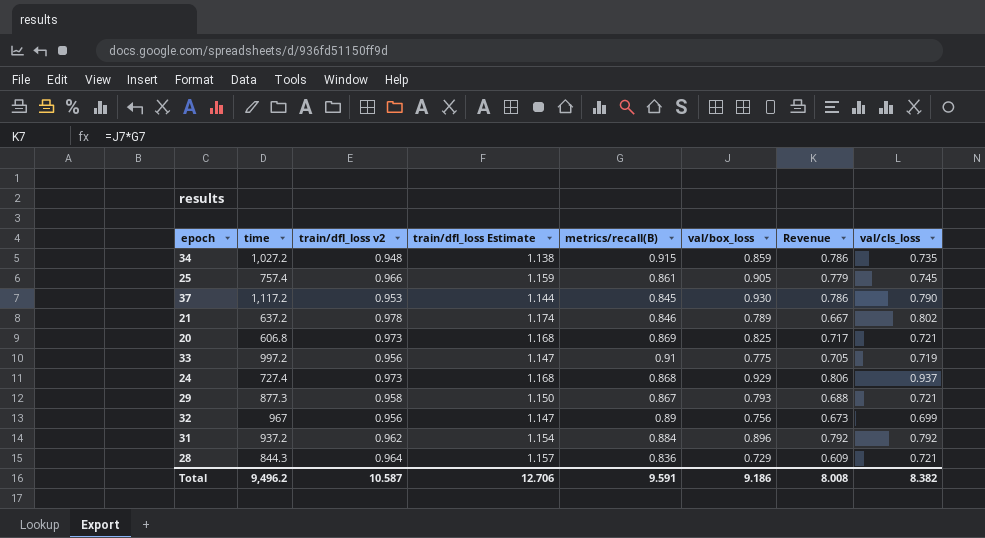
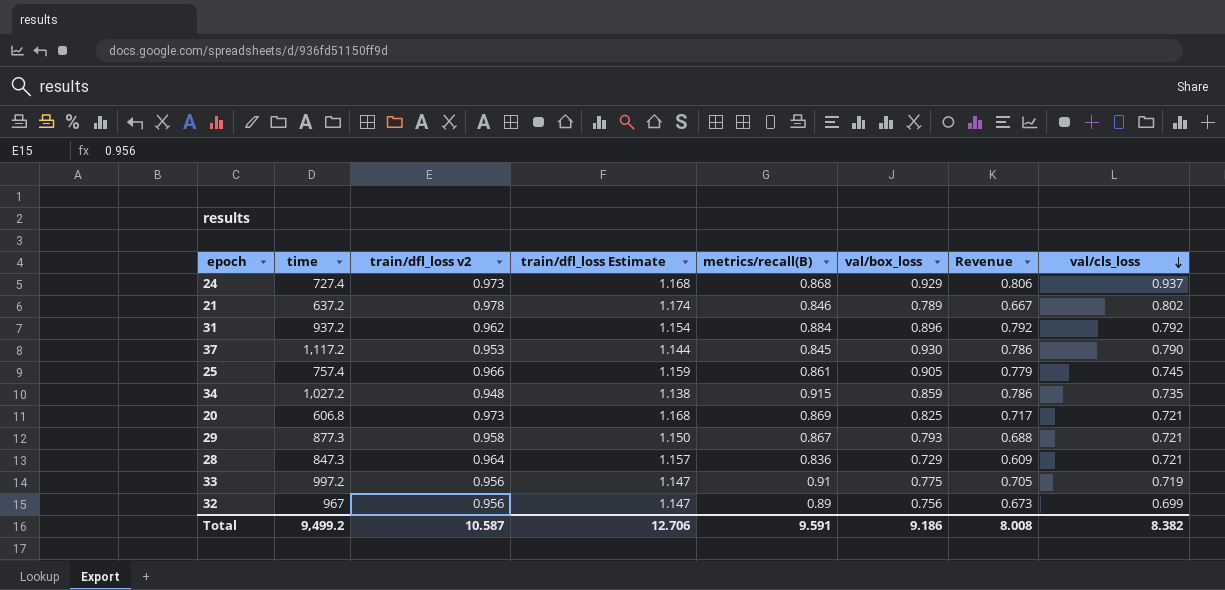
row order: none -> val/cls_loss descending
28 | time: 844.3 -> 847.3
Total | time: 9,496.2 -> 9,499.2

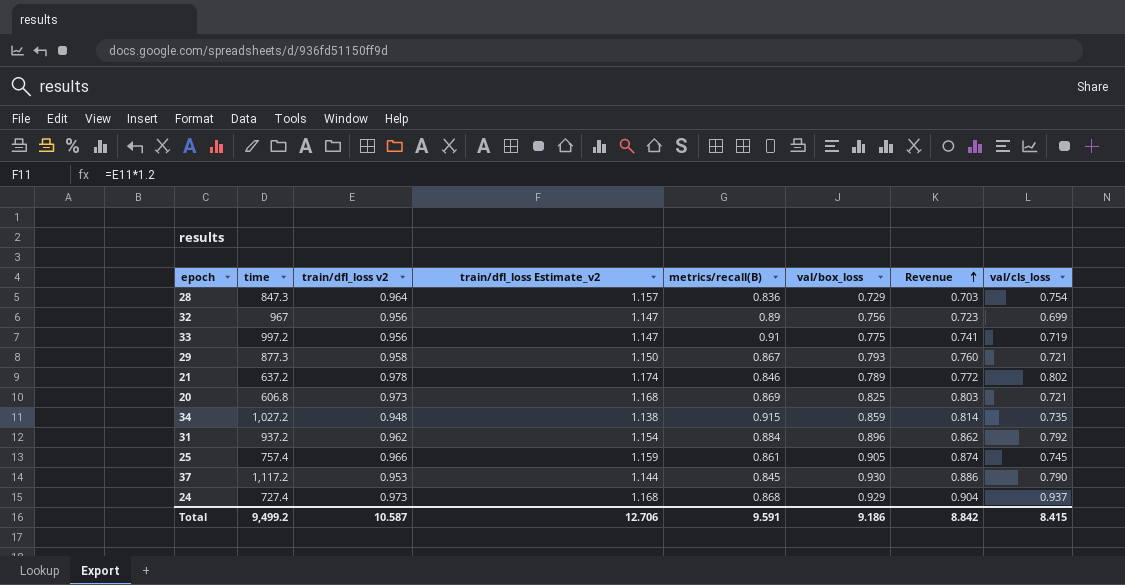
row order: val/cls_loss descending -> Revenue ascending
column name: train/dfl_loss Estimate -> train/dfl_loss Estimate_v2
column Revenue | formula: [metrics/recall(B)] * [val/box_loss] -> [train/dfl_loss v2] * [val/box_loss]
28 | val/cls_loss: 0.721 -> 0.754
Total | Revenue: 8.008 -> 8.842
Total | val/cls_loss: 8.382 -> 8.415

